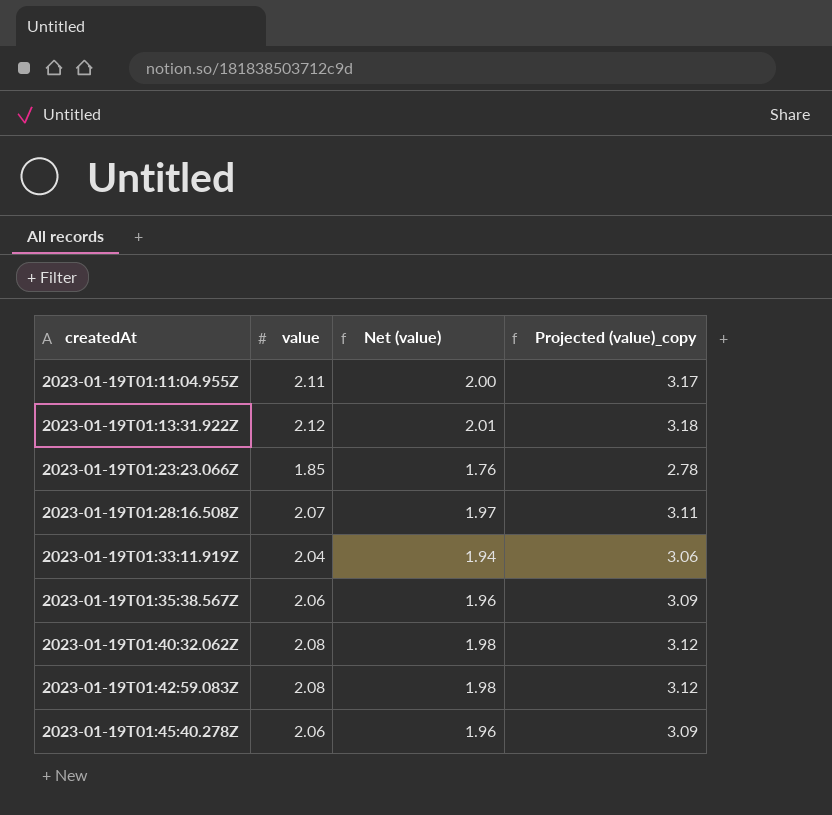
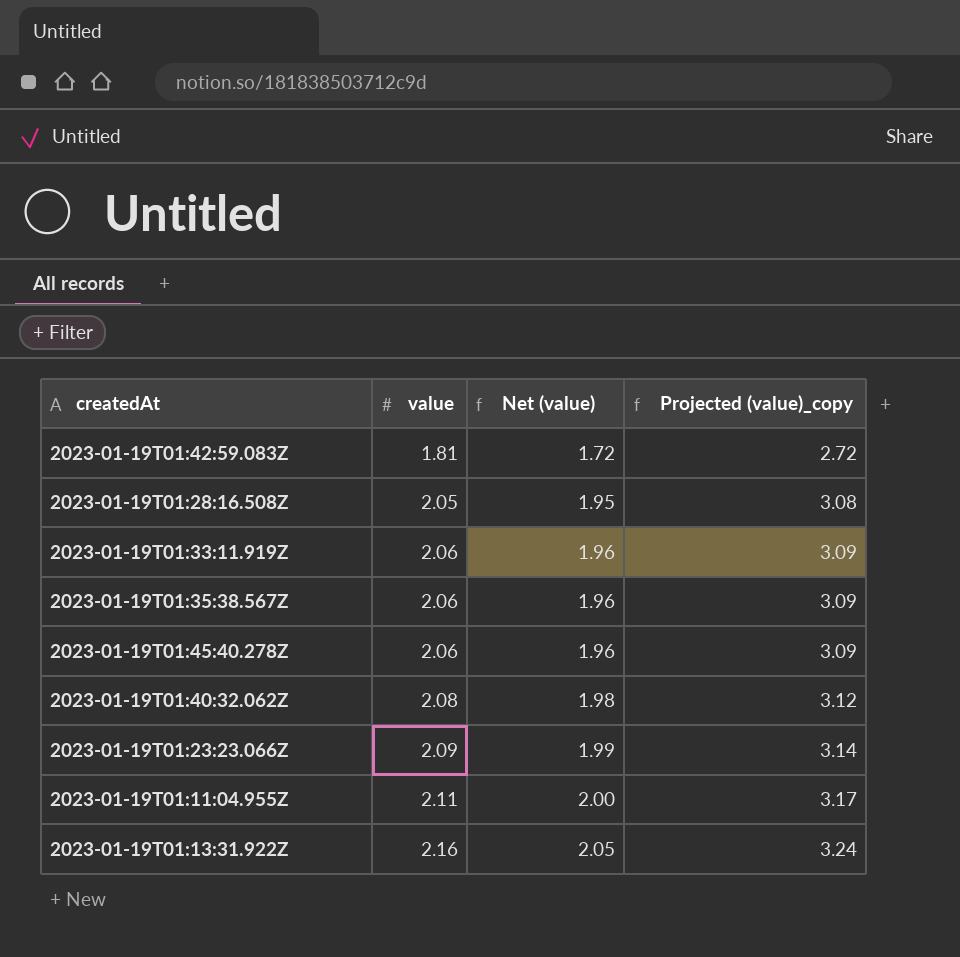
row order: createdAt ascending -> value ascending
2023-01-19T01:42:59.083Z | value: 2.08 -> 1.81
2023-01-19T01:42:59.083Z | Net (value): 1.98 -> 1.72
2023-01-19T01:42:59.083Z | Projected (value)_copy: 3.12 -> 2.72
2023-01-19T01:28:16.508Z | value: 2.07 -> 2.05
2023-01-19T01:28:16.508Z | Net (value): 1.97 -> 1.95
2023-01-19T01:28:16.508Z | Projected (value)_copy: 3.11 -> 3.08
2023-01-19T01:33:11.919Z | value: 2.04 -> 2.06
2023-01-19T01:33:11.919Z | Net (value): 1.94 -> 1.96
2023-01-19T01:33:11.919Z | Projected (value)_copy: 3.06 -> 3.09
2023-01-19T01:23:23.066Z | value: 1.85 -> 2.09
2023-01-19T01:23:23.066Z | Net (value): 1.76 -> 1.99
2023-01-19T01:23:23.066Z | Projected (value)_copy: 2.78 -> 3.14
2023-01-19T01:13:31.922Z | value: 2.12 -> 2.16
2023-01-19T01:13:31.922Z | Net (value): 2.01 -> 2.05
2023-01-19T01:13:31.922Z | Projected (value)_copy: 3.18 -> 3.24

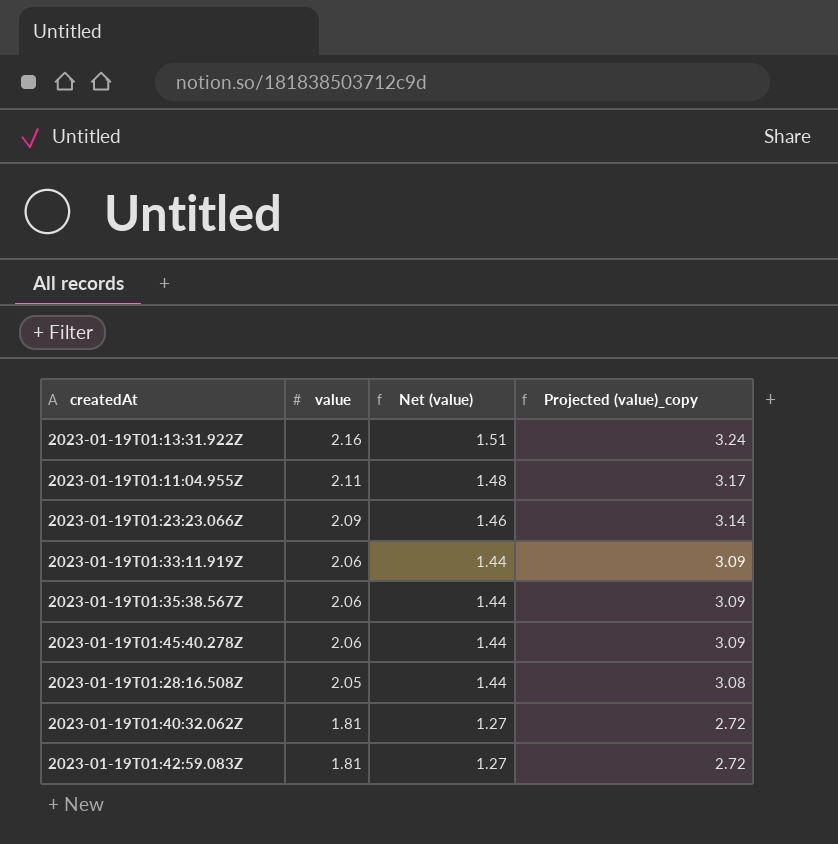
row order: value ascending -> value descending
column Net (value) | formula: [value] * 0.95 -> [value] * 0.7
2023-01-19T01:40:32.062Z | value: 2.08 -> 1.81
2023-01-19T01:40:32.062Z | Projected (value)_copy: 3.12 -> 2.72

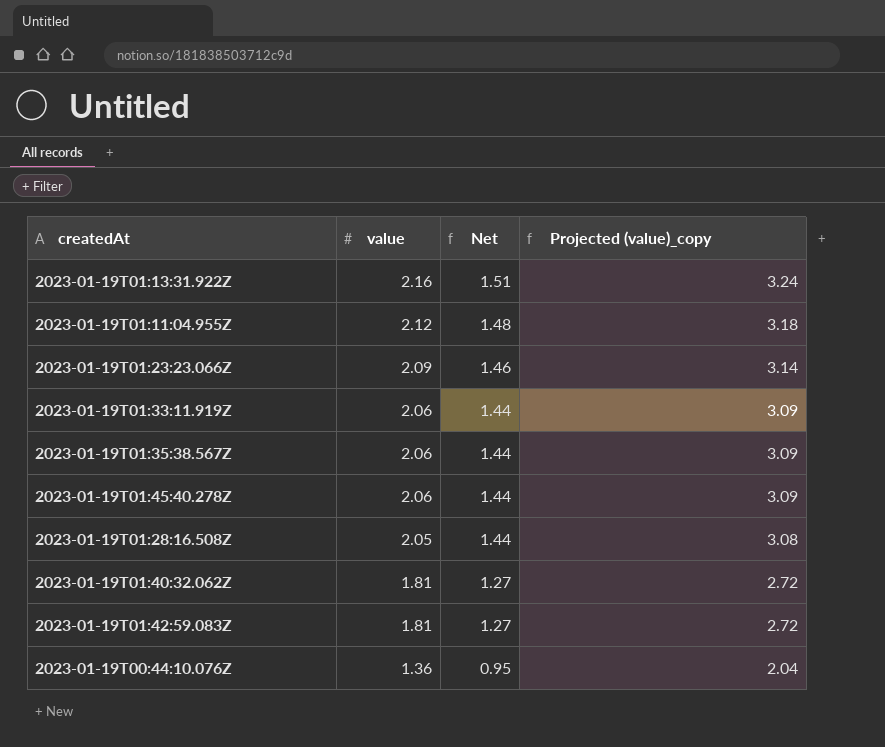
column name: Net (value) -> Net
2023-01-19T01:11:04.955Z | value: 2.11 -> 2.12
2023-01-19T01:11:04.955Z | Projected (value)_copy: 3.17 -> 3.18
row 2023-01-19T00:44:10.076Z: none -> 1.36 | 0.95 | 2.04

